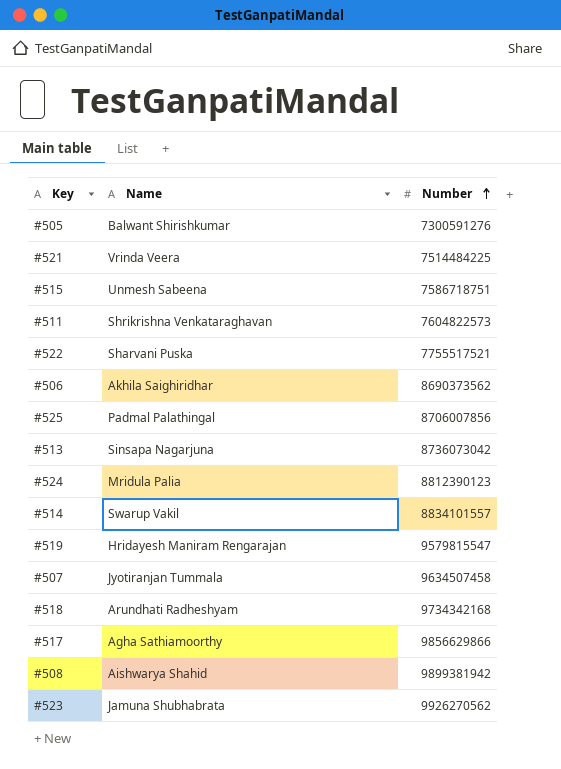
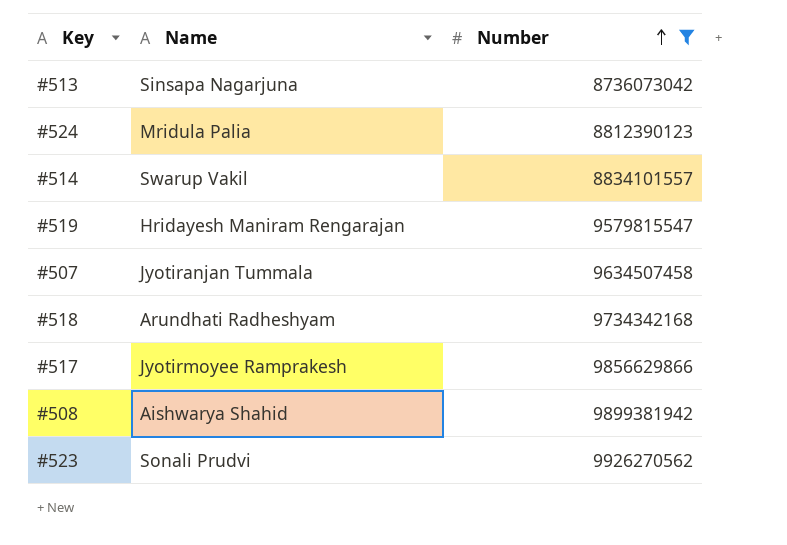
filter: none -> Number >= 8736073042
#517 | Name: Agha Sathiamoorthy -> Jyotirmoyee Ramprakesh
#523 | Name: Jamuna Shubhabrata -> Sonali Prudvi

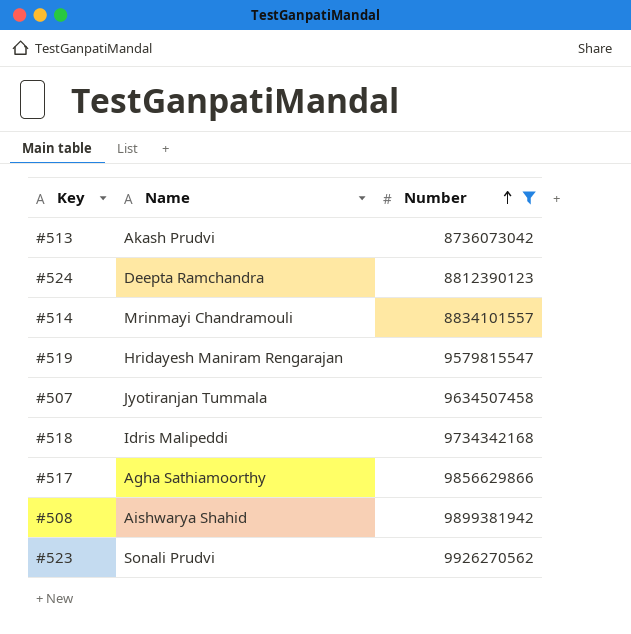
#513 | Name: Sinsapa Nagarjuna -> Akash Prudvi
#524 | Name: Mridula Palia -> Deepta Ramchandra
#514 | Name: Swarup Vakil -> Mrinmayi Chandramouli
#518 | Name: Arundhati Radheshyam -> Idris Malipeddi
#517 | Name: Jyotirmoyee Ramprakesh -> Agha Sathiamoorthy

